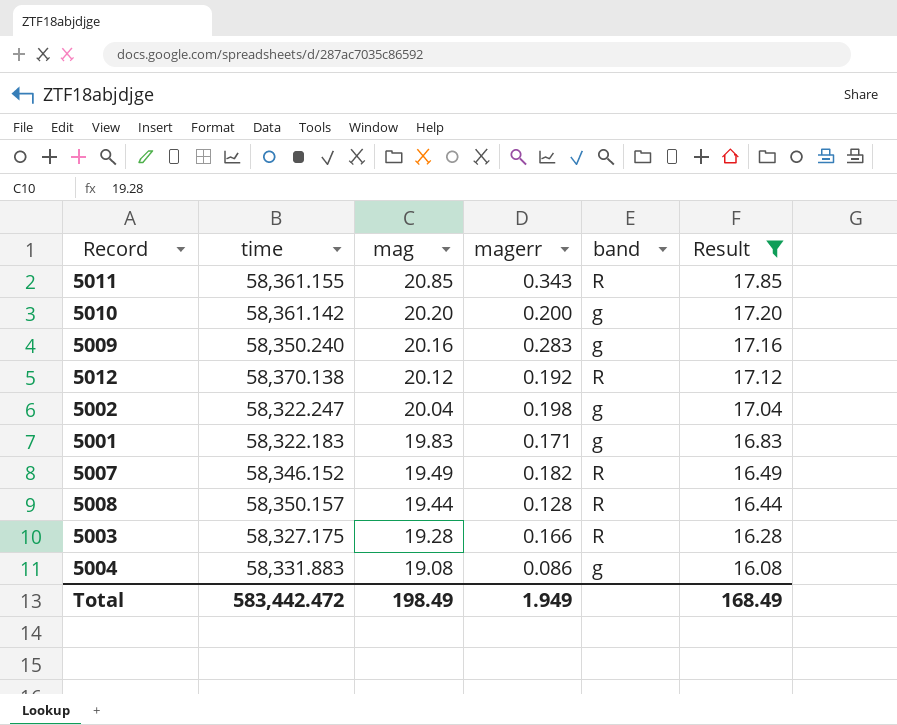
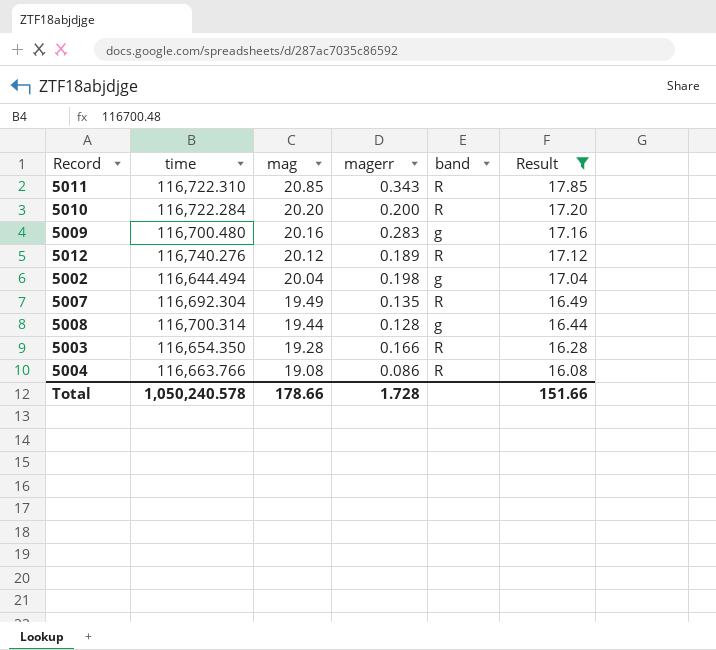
row 5001: 58,322.183 | 19.83 | 0.171 | g | 16.83 -> none
5011 | time: 58,361.155 -> 116,722.310
5010 | time: 58,361.142 -> 116,722.284
5010 | band: g -> R
5009 | time: 58,350.240 -> 116,700.480
5012 | time: 58,370.138 -> 116,740.276
5012 | magerr: 0.192 -> 0.189
5002 | time: 58,322.247 -> 116,644.494
5007 | time: 58,346.152 -> 116,692.304
5007 | magerr: 0.182 -> 0.135
5008 | time: 58,350.157 -> 116,700.314
5008 | band: R -> g
5003 | time: 58,327.175 -> 116,654.350
5004 | time: 58,331.883 -> 116,663.766
5004 | band: g -> R
Total | time: 583,442.472 -> 1,050,240.578
Total | mag: 198.49 -> 178.66
Total | magerr: 1.949 -> 1.728
Total | Result: 168.49 -> 151.66

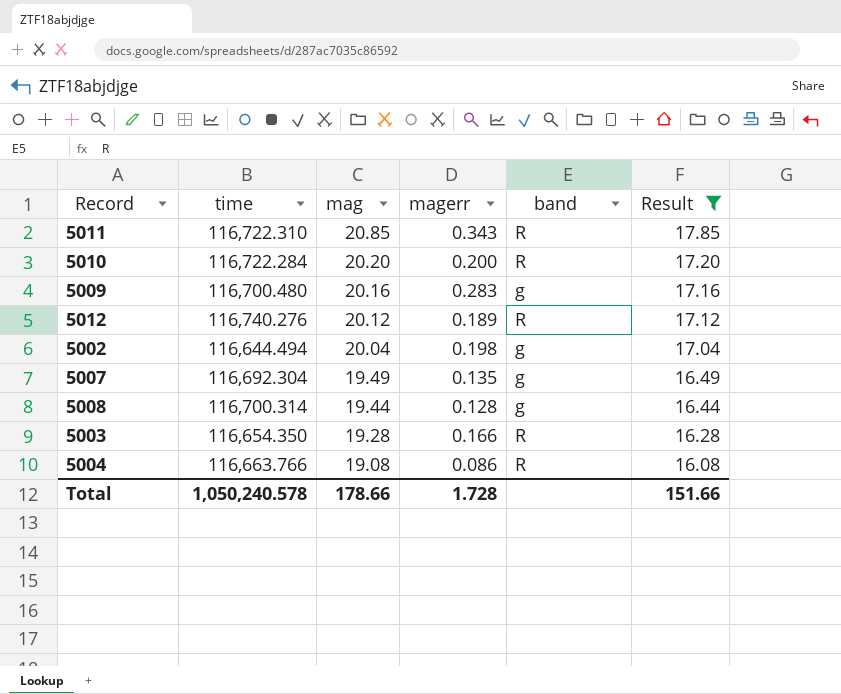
5007 | band: R -> g

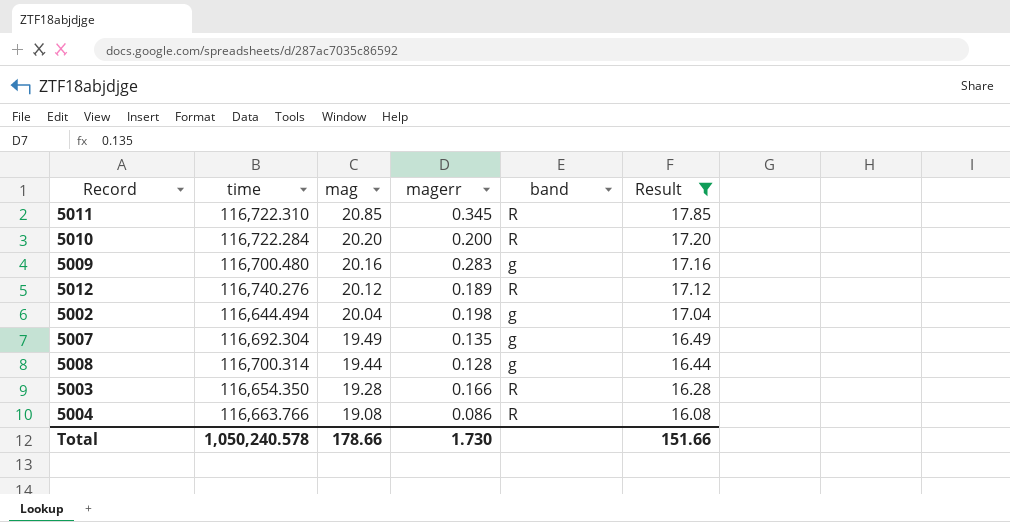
5011 | magerr: 0.343 -> 0.345
Total | magerr: 1.728 -> 1.730

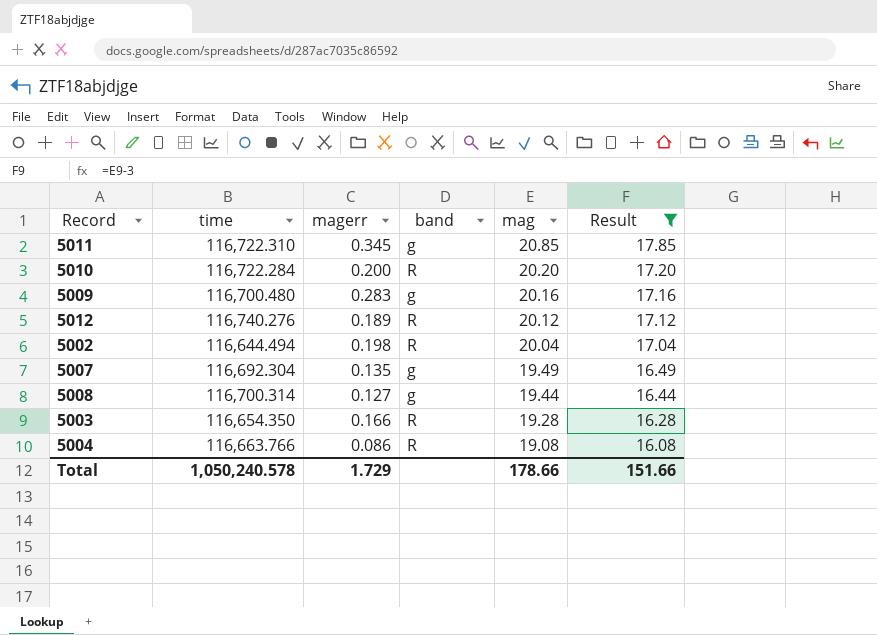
column mag | position: 3 -> 5
5011 | band: R -> g
5002 | band: g -> R
5008 | magerr: 0.128 -> 0.127
Total | magerr: 1.730 -> 1.729

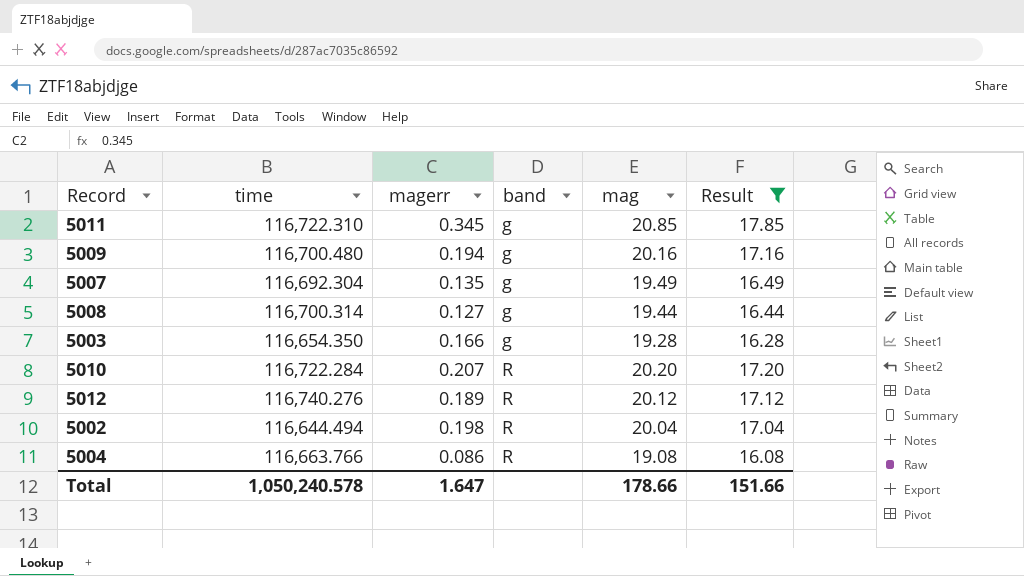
row order: mag descending -> band ascending
5009 | magerr: 0.283 -> 0.194
5003 | band: R -> g
5010 | magerr: 0.200 -> 0.207
Total | magerr: 1.729 -> 1.647

